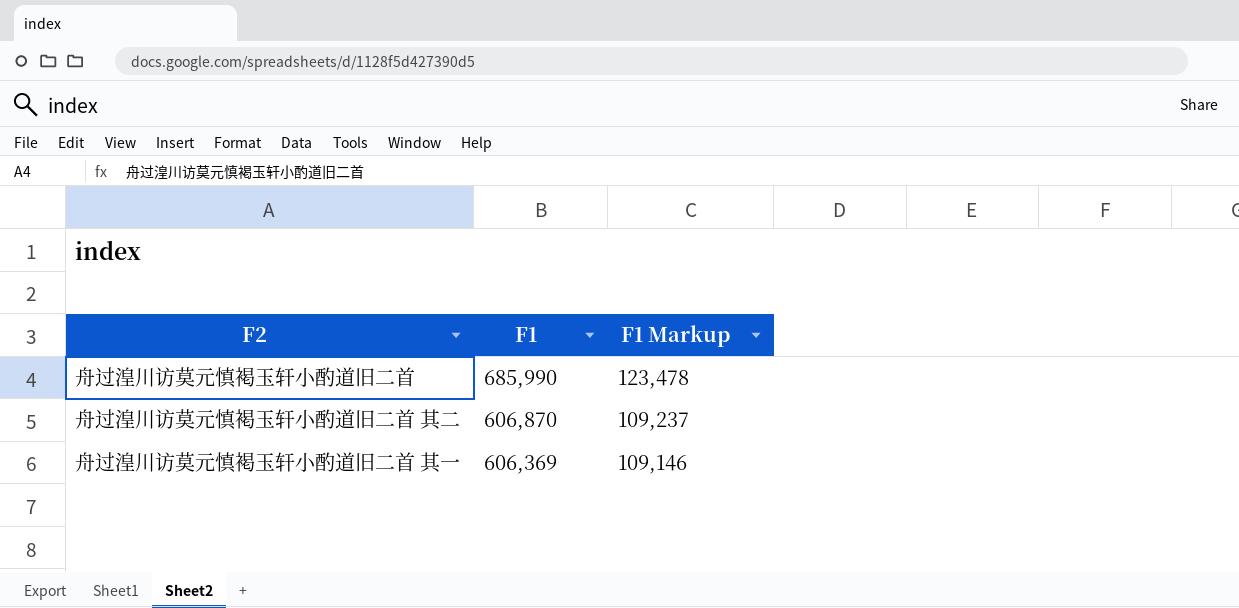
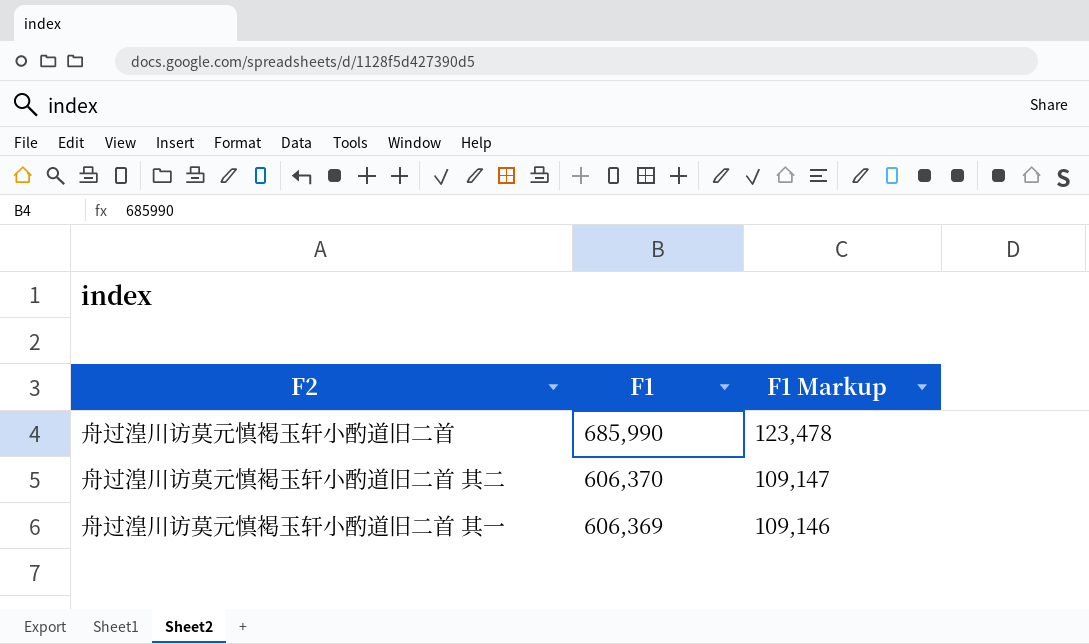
舟过湟川访莫元慎褐玉轩小酌道旧二首 其二 | F1: 606,870 -> 606,370
舟过湟川访莫元慎褐玉轩小酌道旧二首 其二 | F1 Markup: 109,237 -> 109,147

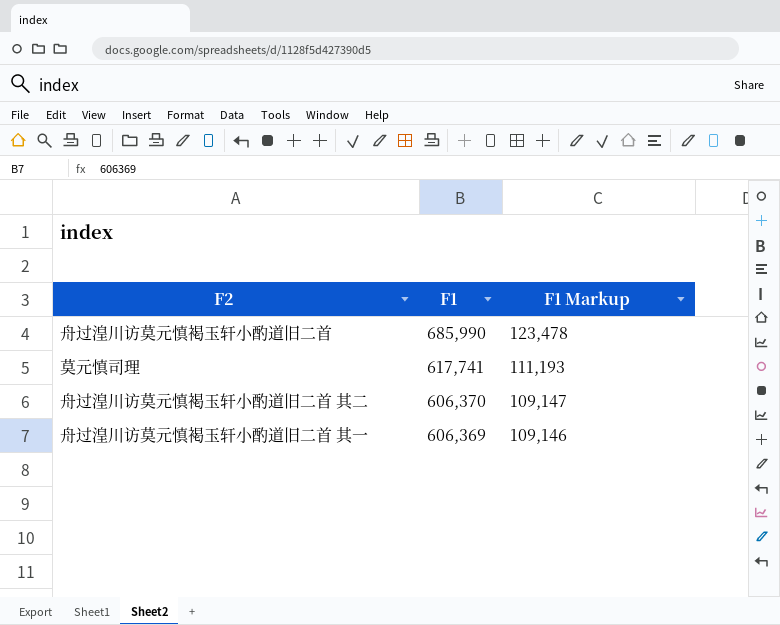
row 莫元慎司理: none -> 617,741 | 111,193

